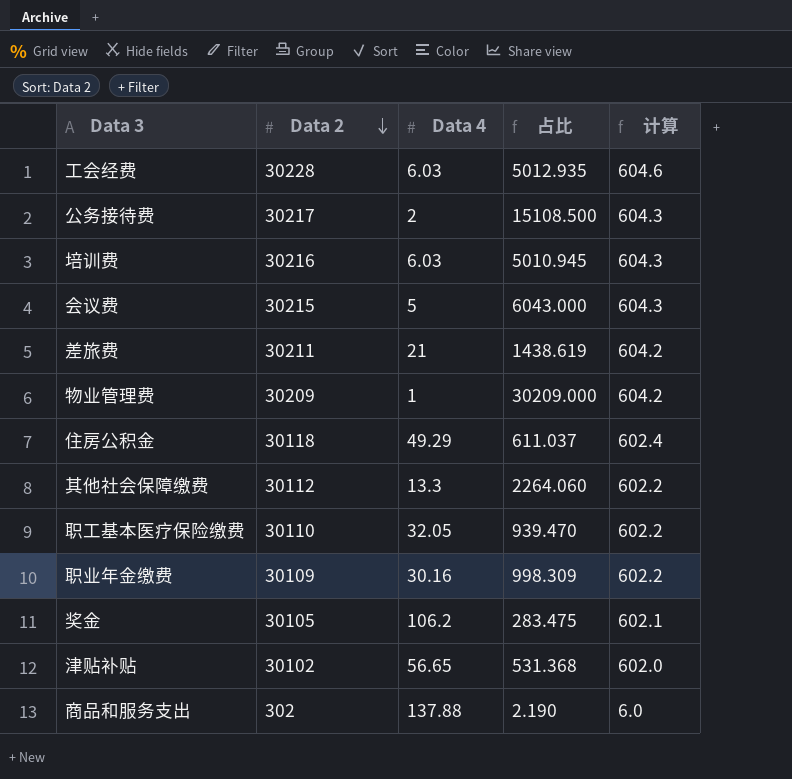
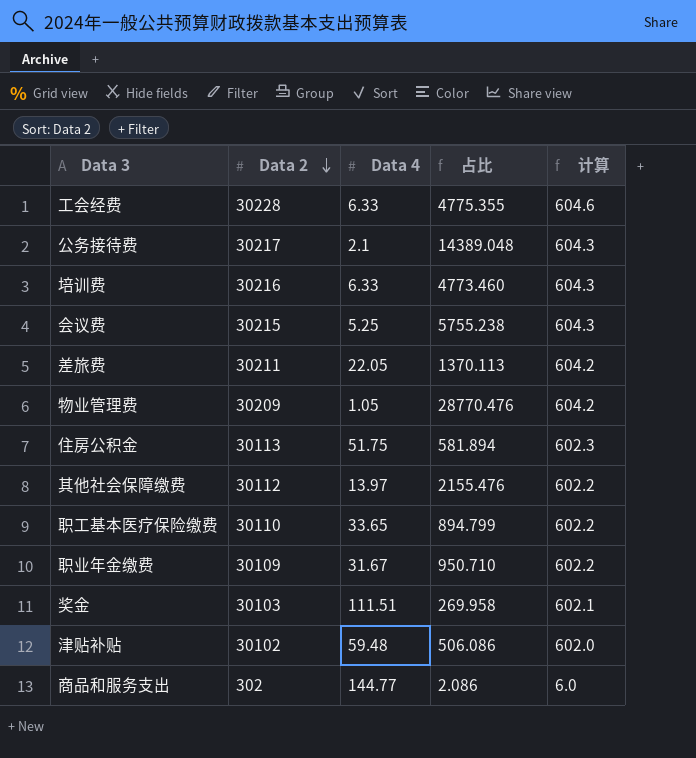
工会经费 | Data 4: 6.03 -> 6.33
工会经费 | 占比: 5012.935 -> 4775.355
公务接待费 | Data 4: 2 -> 2.1
公务接待费 | 占比: 15108.500 -> 14389.048
培训费 | Data 4: 6.03 -> 6.33
培训费 | 占比: 5010.945 -> 4773.460
会议费 | Data 4: 5 -> 5.25
会议费 | 占比: 6043.000 -> 5755.238
差旅费 | Data 4: 21 -> 22.05
差旅费 | 占比: 1438.619 -> 1370.113
物业管理费 | Data 4: 1 -> 1.05
物业管理费 | 占比: 30209.000 -> 28770.476
住房公积金 | Data 2: 30118 -> 30113
住房公积金 | Data 4: 49.29 -> 51.75
住房公积金 | 占比: 611.037 -> 581.894
住房公积金 | 计算: 602.4 -> 602.3
其他社会保障缴费 | Data 4: 13.3 -> 13.97
其他社会保障缴费 | 占比: 2264.060 -> 2155.476
职工基本医疗保险缴费 | Data 4: 32.05 -> 33.65
职工基本医疗保险缴费 | 占比: 939.470 -> 894.799
职业年金缴费 | Data 4: 30.16 -> 31.67
职业年金缴费 | 占比: 998.309 -> 950.710
奖金 | Data 2: 30105 -> 30103
奖金 | Data 4: 106.2 -> 111.51
奖金 | 占比: 283.475 -> 269.958
津贴补贴 | Data 4: 56.65 -> 59.48
津贴补贴 | 占比: 531.368 -> 506.086
商品和服务支出 | Data 4: 137.88 -> 144.77
商品和服务支出 | 占比: 2.190 -> 2.086

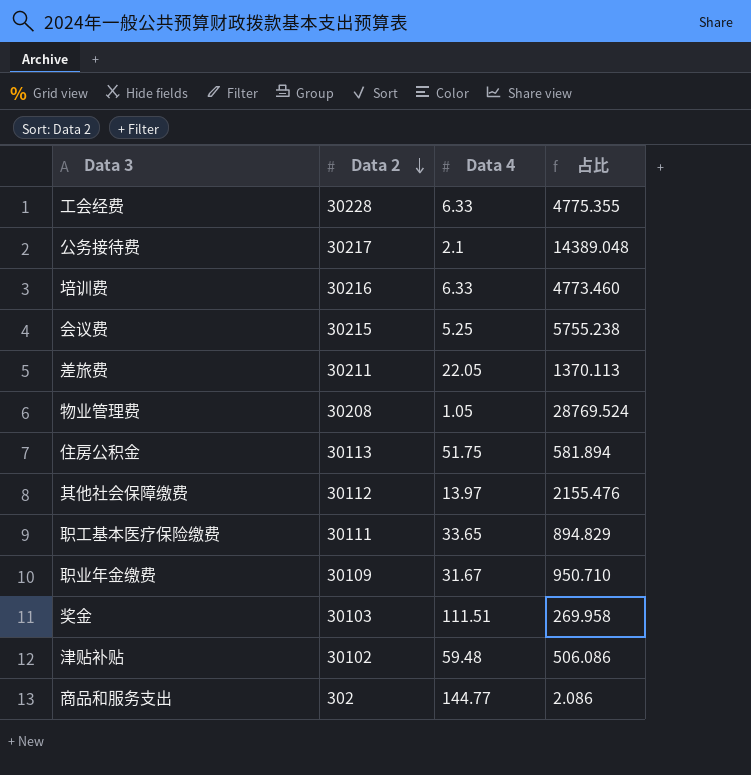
column 计算 | formula: [Data 2] * 0.02 -> none
物业管理费 | Data 2: 30209 -> 30208
物业管理费 | 占比: 28770.476 -> 28769.524
职工基本医疗保险缴费 | Data 2: 30110 -> 30111
职工基本医疗保险缴费 | 占比: 894.799 -> 894.829

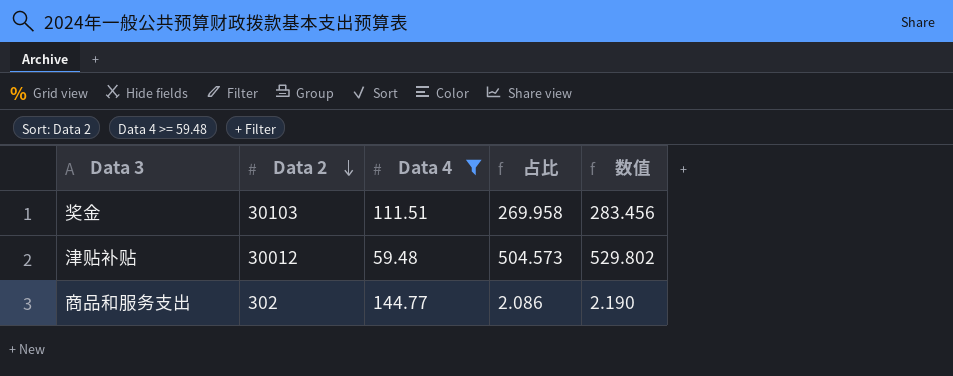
filter: none -> Data 4 >= 59.48
column 数值 | formula: none -> [占比] * 1.05
津贴补贴 | Data 2: 30102 -> 30012
津贴补贴 | 占比: 506.086 -> 504.573

